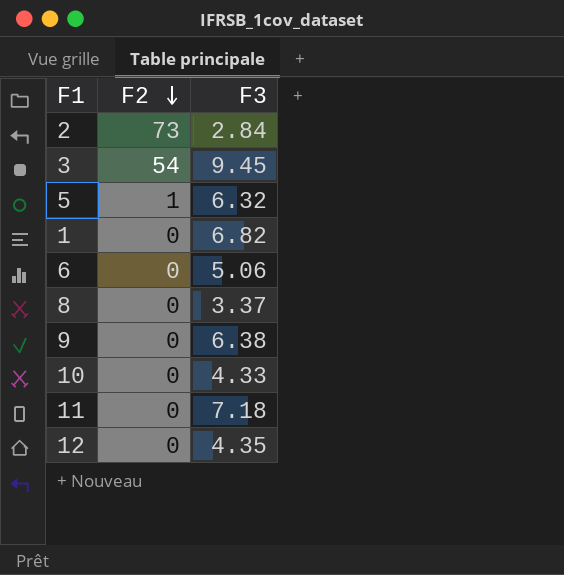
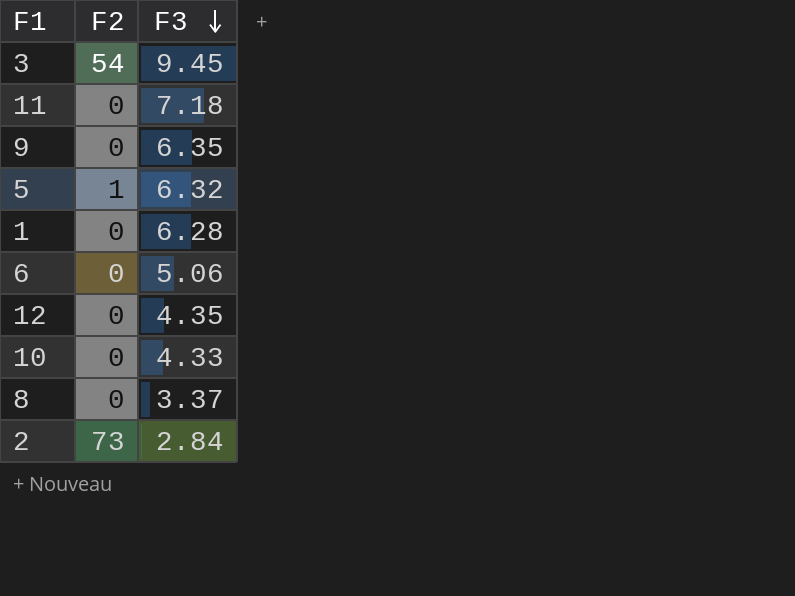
row order: F2 descending -> F3 descending
9 | F3: 6.38 -> 6.35
1 | F3: 6.82 -> 6.28

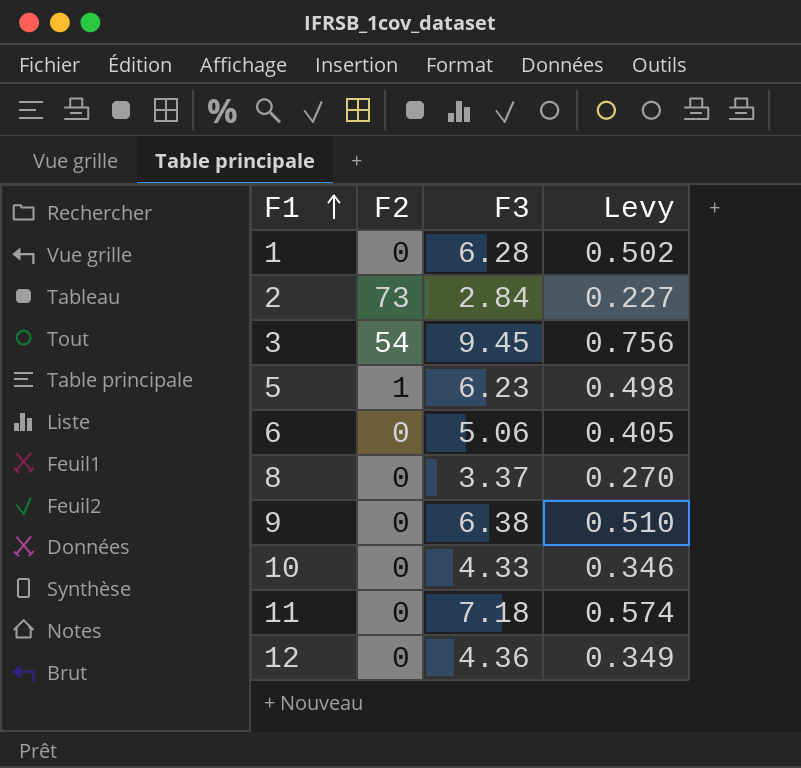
row order: F3 descending -> F1 ascending
column Levy | formula: none -> [F3] * 0.08
5 | F3: 6.32 -> 6.23
9 | F3: 6.35 -> 6.38
12 | F3: 4.35 -> 4.36

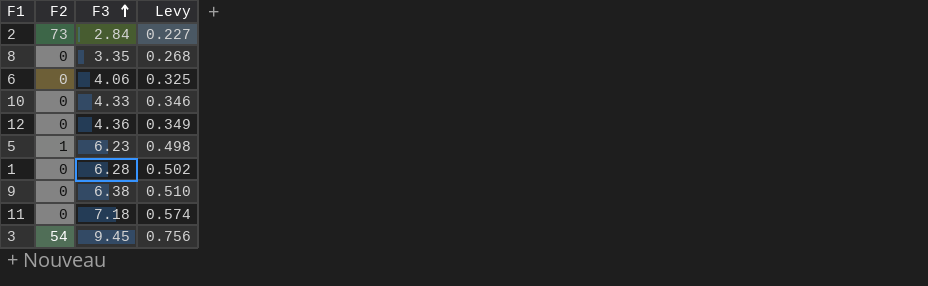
row order: F1 ascending -> F3 ascending
8 | F3: 3.37 -> 3.35
8 | Levy: 0.270 -> 0.268
6 | F3: 5.06 -> 4.06
6 | Levy: 0.405 -> 0.325

